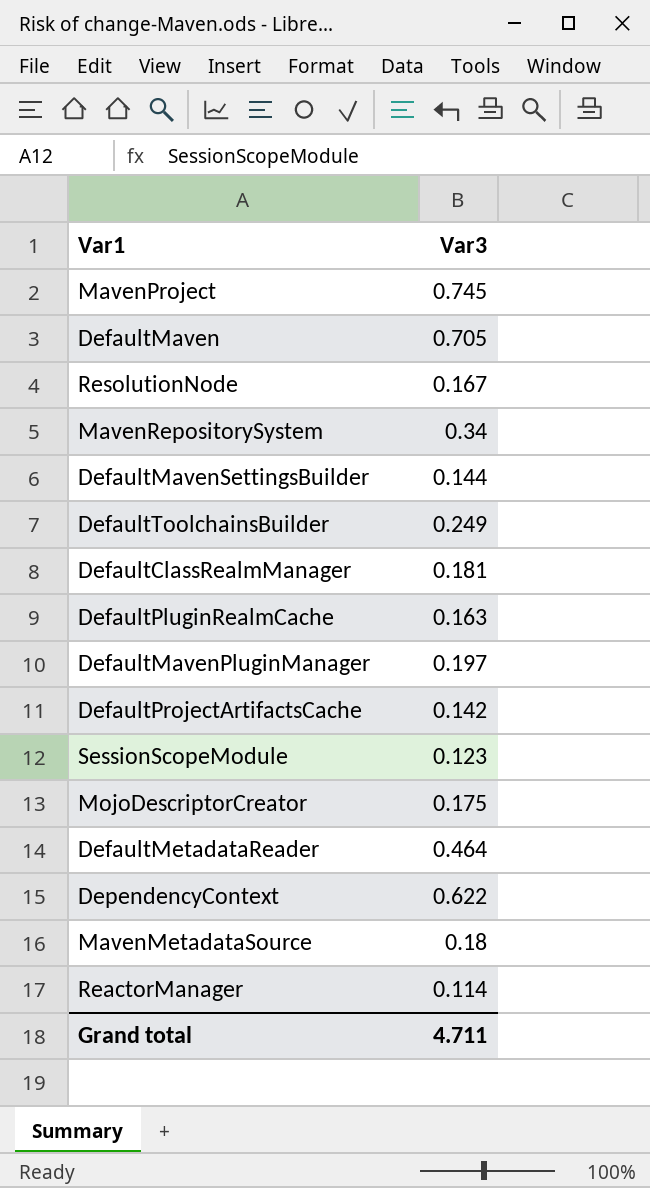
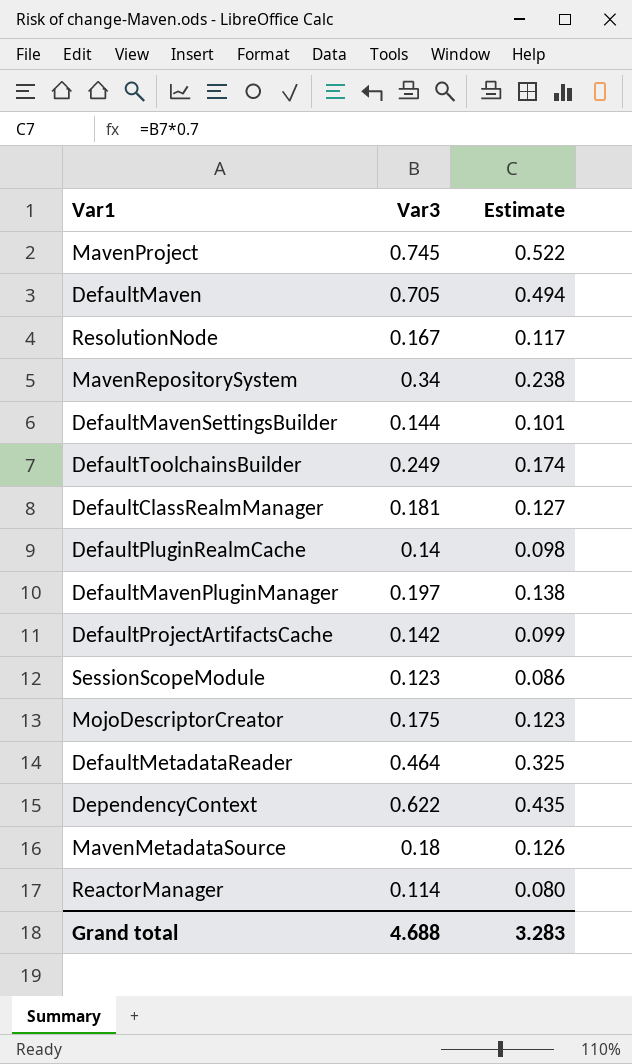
column Estimate | formula: none -> [Var3] * 0.7
DefaultPluginRealmCache | Var3: 0.163 -> 0.14
Grand total | Var3: 4.711 -> 4.688

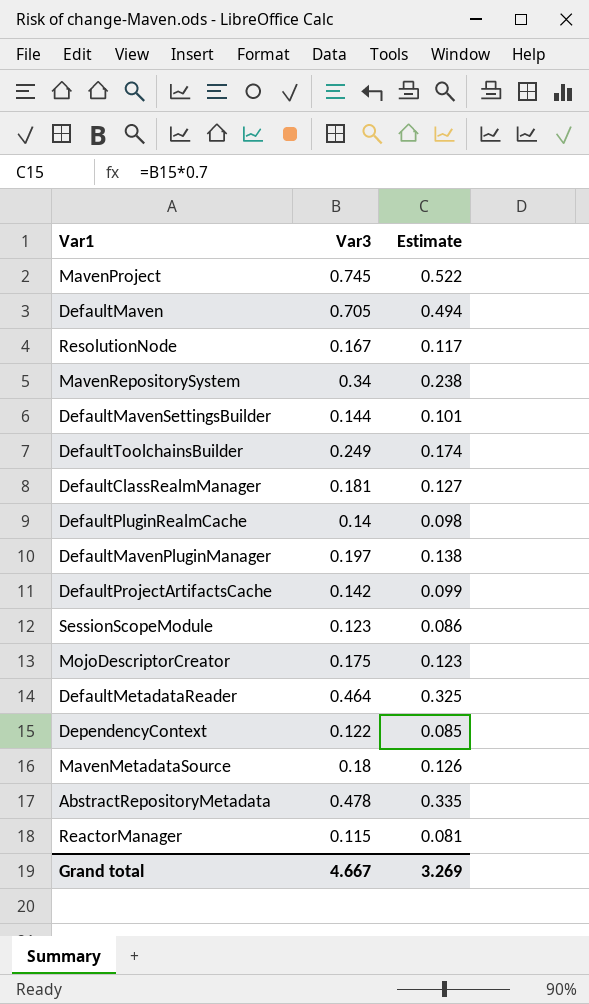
DependencyContext | Var3: 0.622 -> 0.122
DependencyContext | Estimate: 0.435 -> 0.085
row AbstractRepositoryMetadata: none -> 0.478 | 0.335
ReactorManager | Var3: 0.114 -> 0.115
ReactorManager | Estimate: 0.080 -> 0.081
Grand total | Var3: 4.688 -> 4.667
Grand total | Estimate: 3.283 -> 3.269

